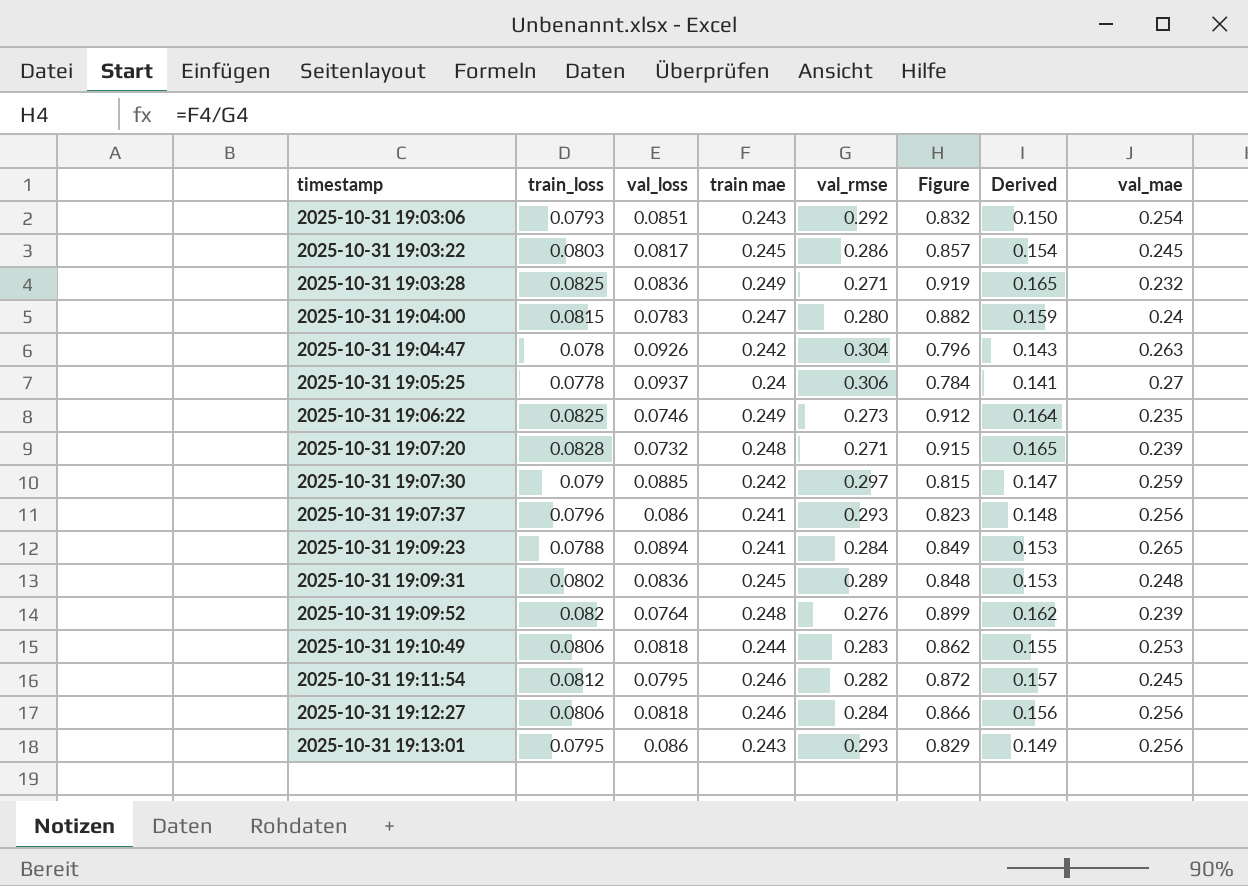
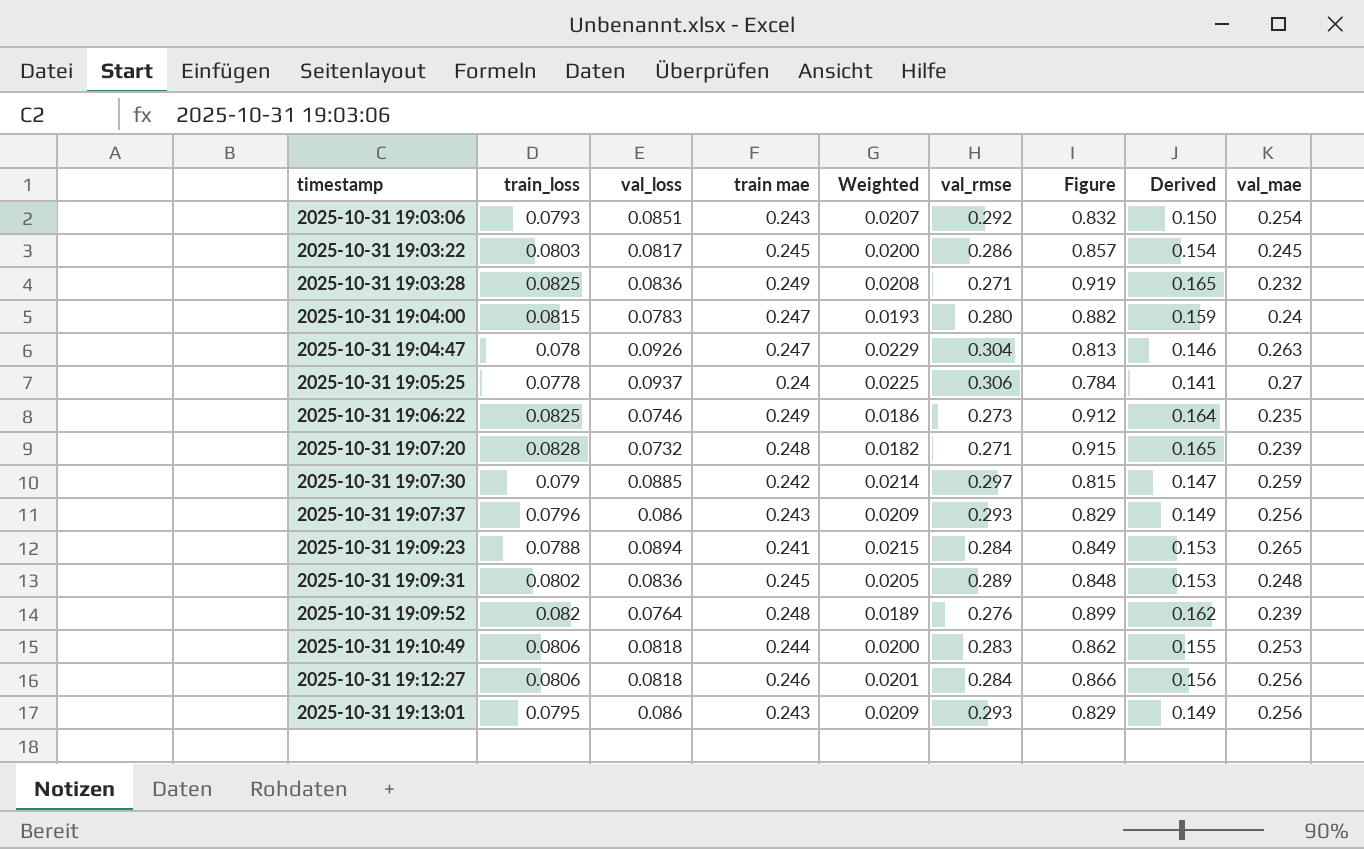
column Weighted | formula: none -> [val_loss] * [train mae]
row 2025-10-31 19:11:54: 0.0812 | 0.0795 | 0.246 | 0.282 | 0.872 | 0.157 | 0.245 -> none
2025-10-31 19:04:47 | train mae: 0.242 -> 0.247
2025-10-31 19:04:47 | Figure: 0.796 -> 0.813
2025-10-31 19:04:47 | Derived: 0.143 -> 0.146
2025-10-31 19:07:37 | train mae: 0.241 -> 0.243
2025-10-31 19:07:37 | Figure: 0.823 -> 0.829
2025-10-31 19:07:37 | Derived: 0.148 -> 0.149

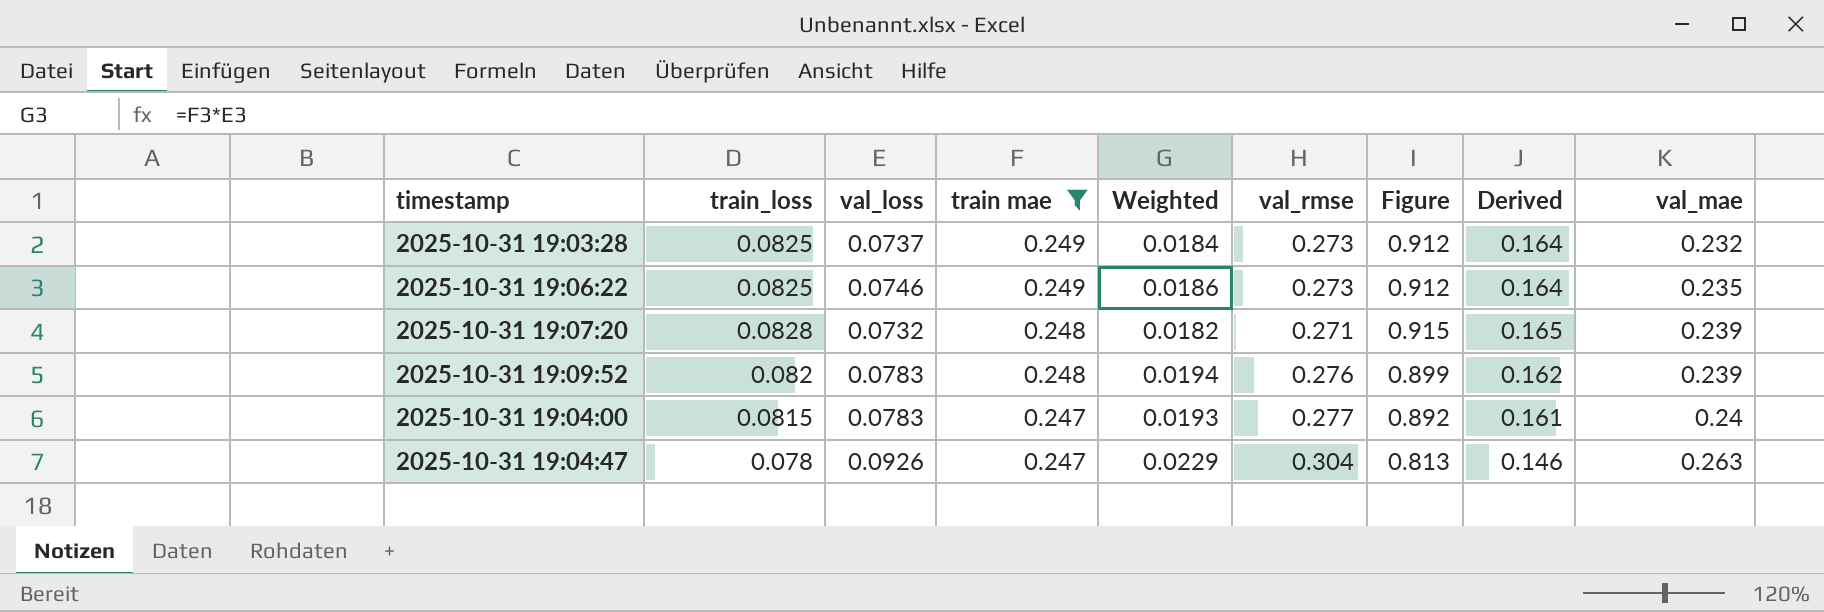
filter: none -> train mae >= 0.247
row order: timestamp ascending -> train mae descending
2025-10-31 19:03:28 | val_loss: 0.0836 -> 0.0737
2025-10-31 19:03:28 | Weighted: 0.0208 -> 0.0184
2025-10-31 19:03:28 | val_rmse: 0.271 -> 0.273
2025-10-31 19:03:28 | Figure: 0.919 -> 0.912
2025-10-31 19:03:28 | Derived: 0.165 -> 0.164
2025-10-31 19:09:52 | val_loss: 0.0764 -> 0.0783
2025-10-31 19:09:52 | Weighted: 0.0189 -> 0.0194
2025-10-31 19:04:00 | val_rmse: 0.280 -> 0.277
2025-10-31 19:04:00 | Figure: 0.882 -> 0.892
2025-10-31 19:04:00 | Derived: 0.159 -> 0.161

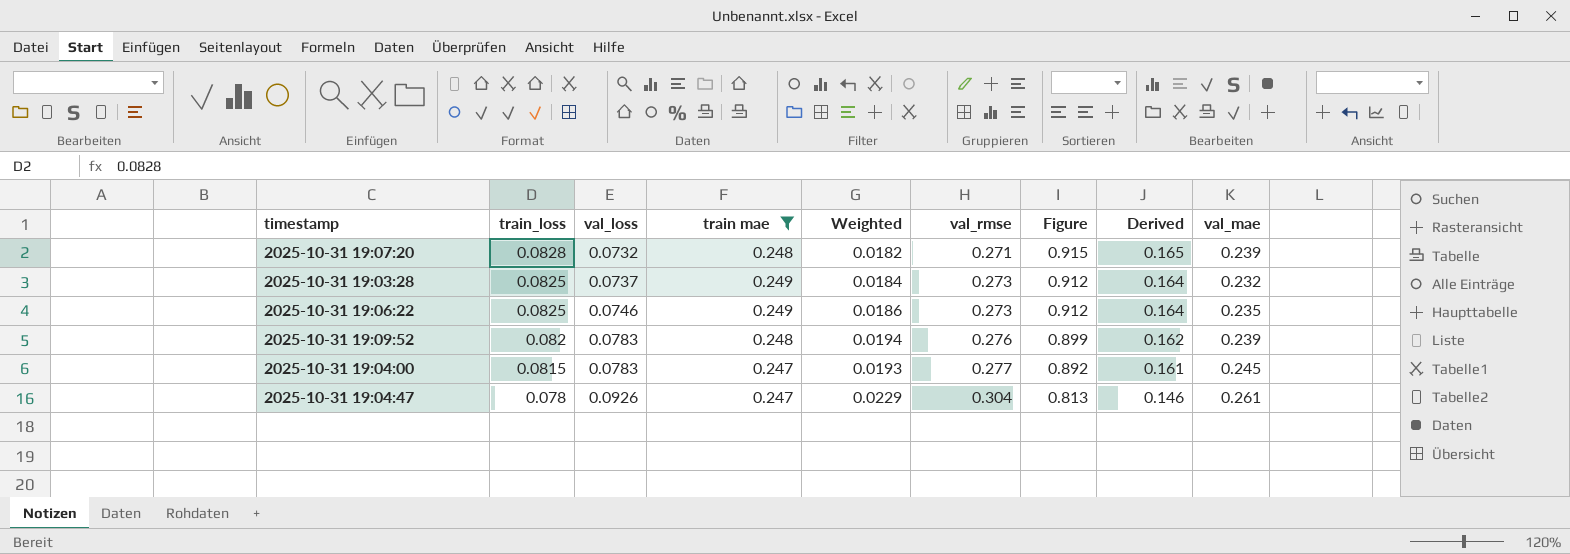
row order: train mae descending -> train_loss descending
2025-10-31 19:04:00 | val_mae: 0.24 -> 0.245
2025-10-31 19:04:47 | val_mae: 0.263 -> 0.261

